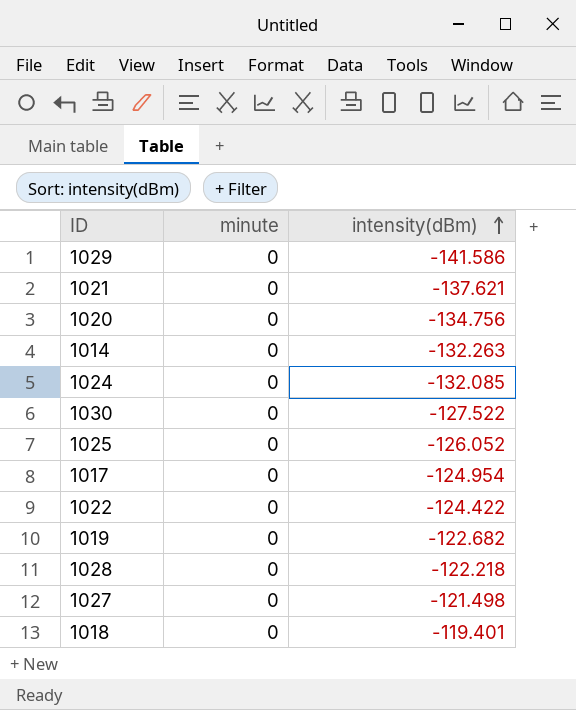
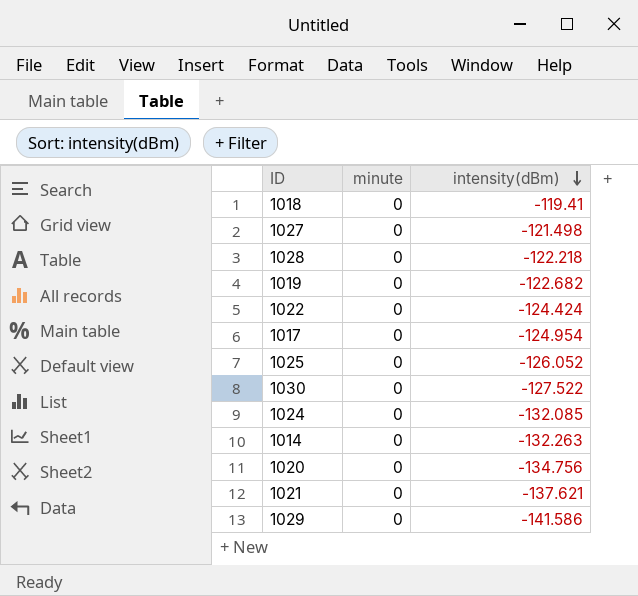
row order: intensity(dBm) ascending -> intensity(dBm) descending
1018 | intensity(dBm): -119.401 -> -119.41
1022 | intensity(dBm): -124.422 -> -124.424

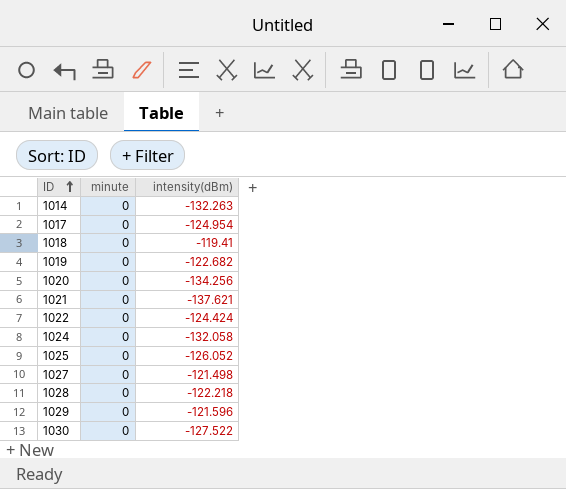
row order: intensity(dBm) descending -> ID ascending
1020 | intensity(dBm): -134.756 -> -134.256
1024 | intensity(dBm): -132.085 -> -132.058
1029 | intensity(dBm): -141.586 -> -121.596

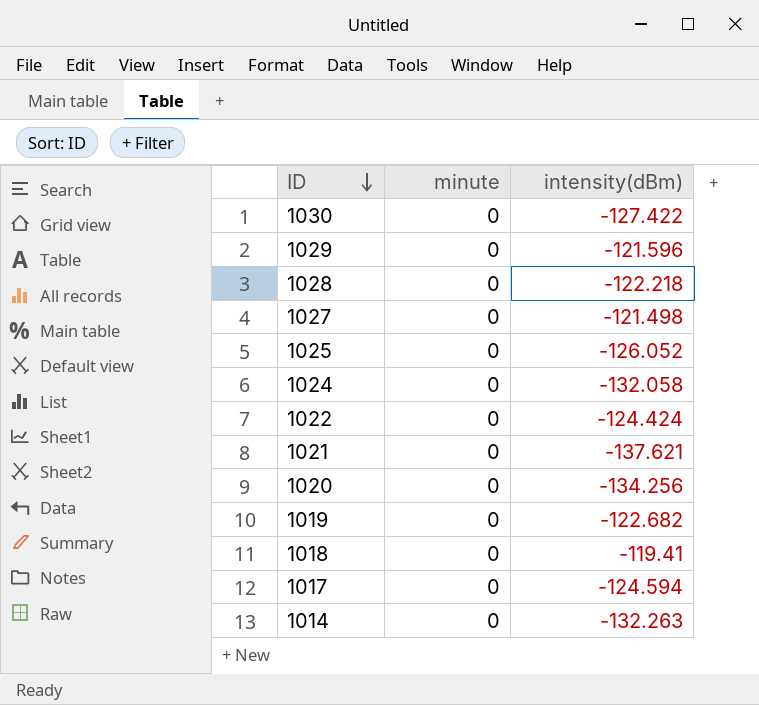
row order: ID ascending -> ID descending
1030 | intensity(dBm): -127.522 -> -127.422
1017 | intensity(dBm): -124.954 -> -124.594

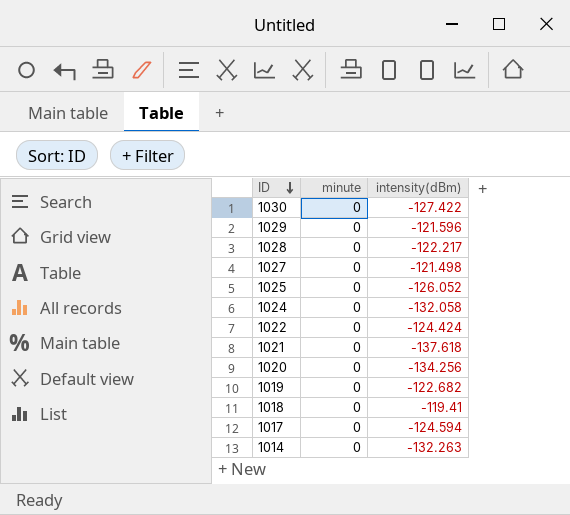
1028 | intensity(dBm): -122.218 -> -122.217
1021 | intensity(dBm): -137.621 -> -137.618

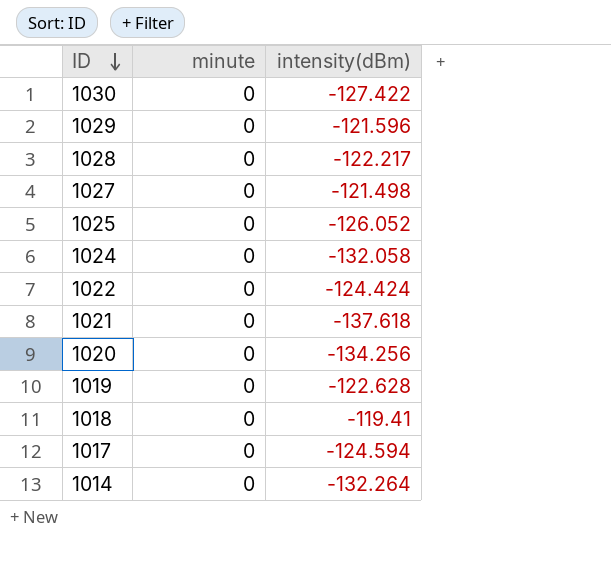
1019 | intensity(dBm): -122.682 -> -122.628
1014 | intensity(dBm): -132.263 -> -132.264

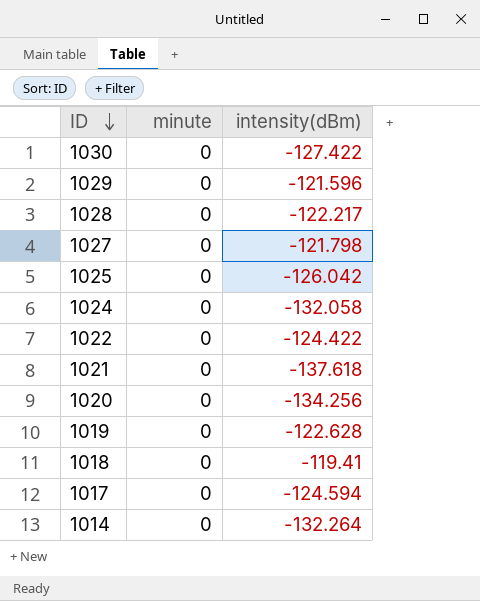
1027 | intensity(dBm): -121.498 -> -121.798
1025 | intensity(dBm): -126.052 -> -126.042
1022 | intensity(dBm): -124.424 -> -124.422

